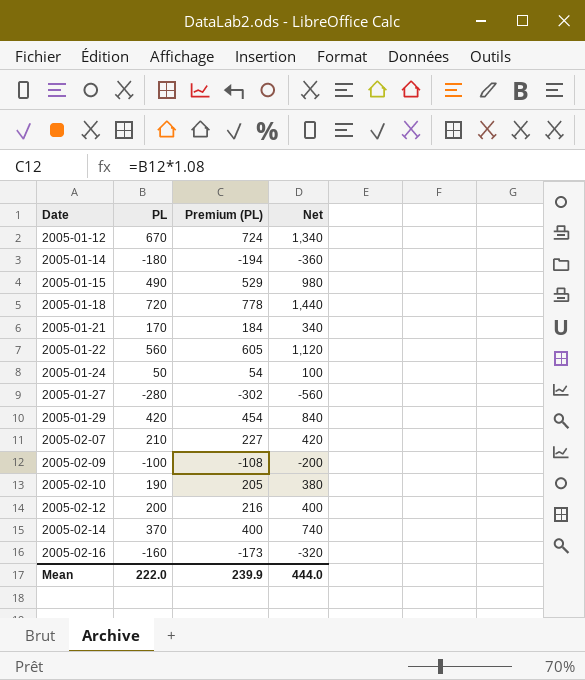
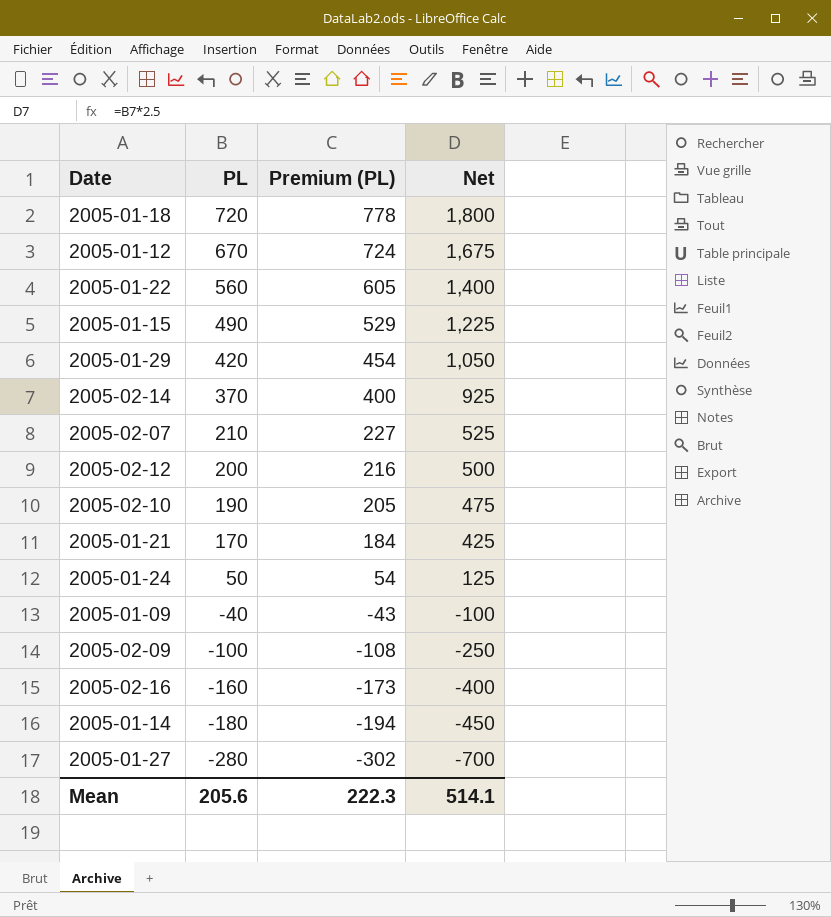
row order: Date ascending -> PL descending
column Net | formula: [PL] * 2 -> [PL] * 2.5
row 2005-01-09: none -> -40 | -43 | -100
Mean | PL: 222.0 -> 205.6
Mean | Premium (PL): 239.9 -> 222.3
Mean | Net: 444.0 -> 514.1

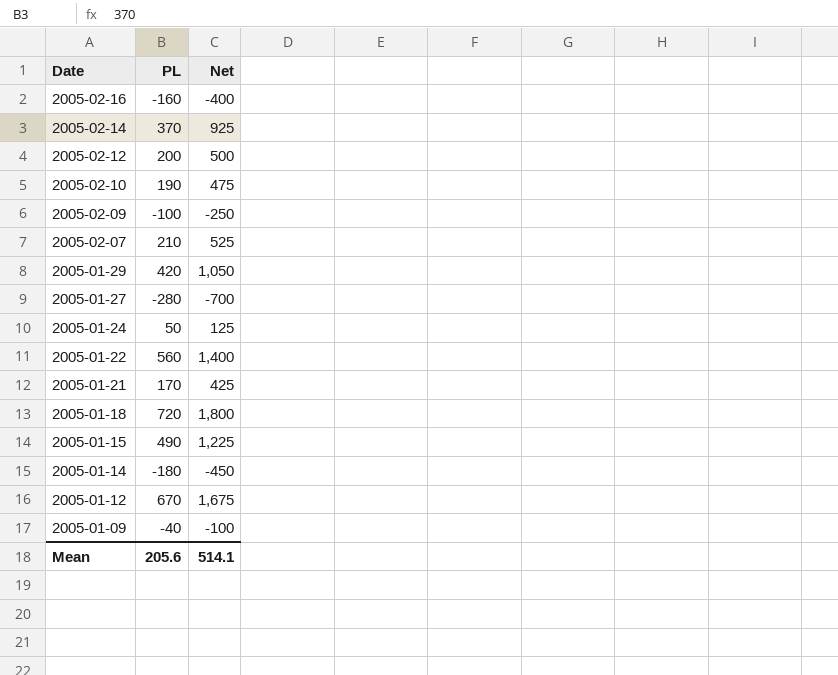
row order: PL descending -> Date descending
column Premium (PL) | formula: [PL] * 1.08 -> none

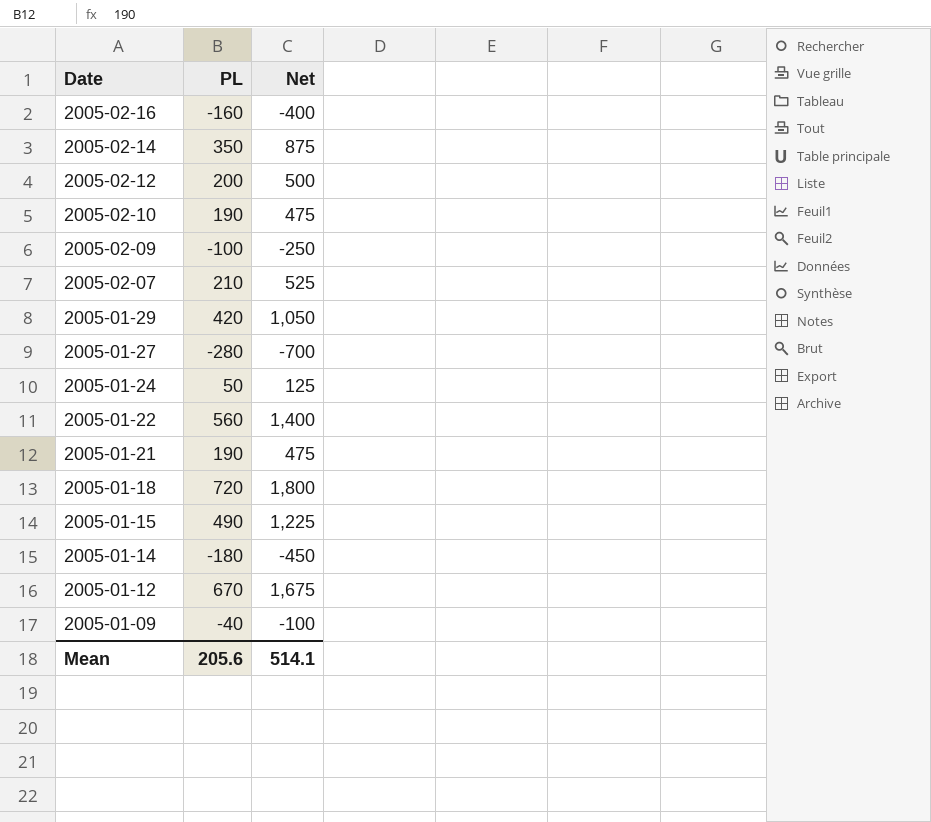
2005-02-14 | PL: 370 -> 350
2005-02-14 | Net: 925 -> 875
2005-01-21 | PL: 170 -> 190
2005-01-21 | Net: 425 -> 475

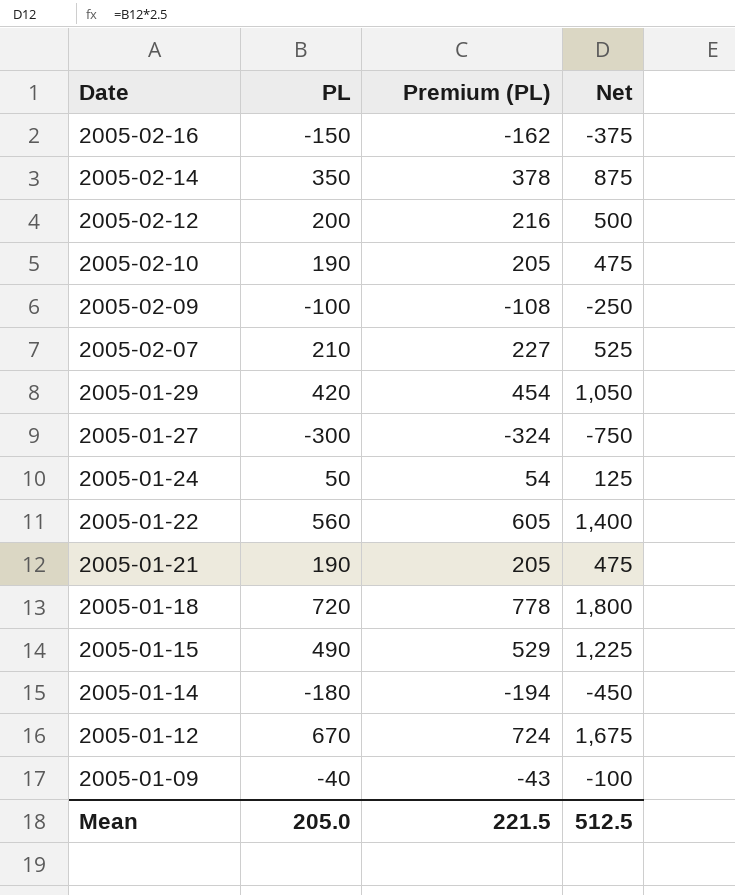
column Premium (PL) | formula: none -> [PL] * 1.08
2005-02-16 | PL: -160 -> -150
2005-02-16 | Net: -400 -> -375
2005-01-27 | PL: -280 -> -300
2005-01-27 | Net: -700 -> -750
Mean | PL: 205.6 -> 205.0
Mean | Net: 514.1 -> 512.5

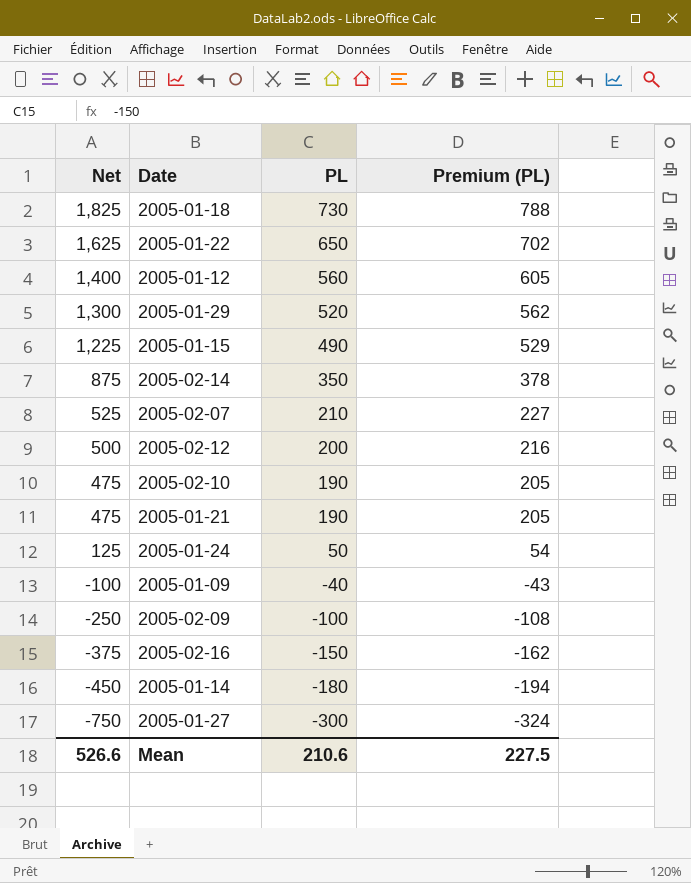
row order: Date descending -> Net descending
column Net | position: 4 -> 1
2005-01-18 | Net: 1,800 -> 1,825
2005-01-18 | PL: 720 -> 730
2005-01-18 | Premium (PL): 778 -> 788
2005-01-22 | Net: 1,400 -> 1,625
2005-01-22 | PL: 560 -> 650
2005-01-22 | Premium (PL): 605 -> 702
2005-01-12 | Net: 1,675 -> 1,400
2005-01-12 | PL: 670 -> 560
2005-01-12 | Premium (PL): 724 -> 605
2005-01-29 | Net: 1,050 -> 1,300
2005-01-29 | PL: 420 -> 520
2005-01-29 | Premium (PL): 454 -> 562
Mean | Net: 512.5 -> 526.6
Mean | PL: 205.0 -> 210.6
Mean | Premium (PL): 221.5 -> 227.5

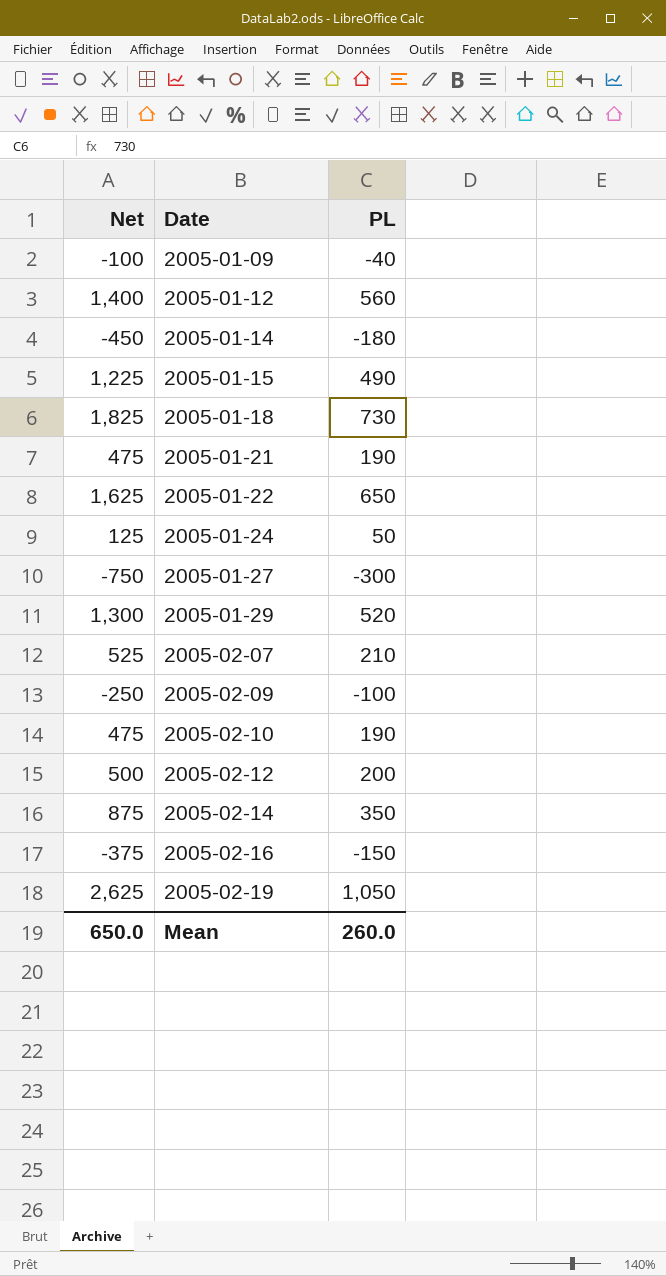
row order: Net descending -> Date ascending
column Premium (PL) | formula: [PL] * 1.08 -> none
row 2005-02-19: none -> 2,625 | 1,050
Mean | Net: 526.6 -> 650.0
Mean | PL: 210.6 -> 260.0

